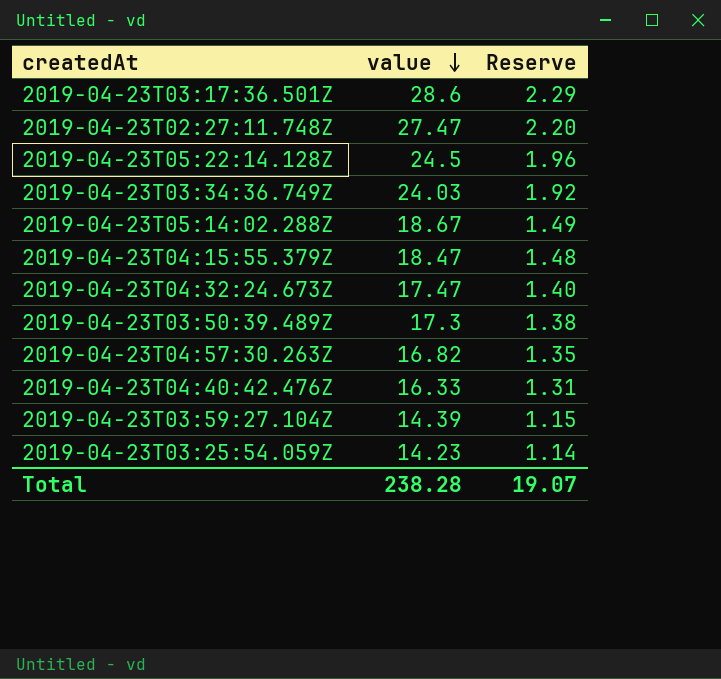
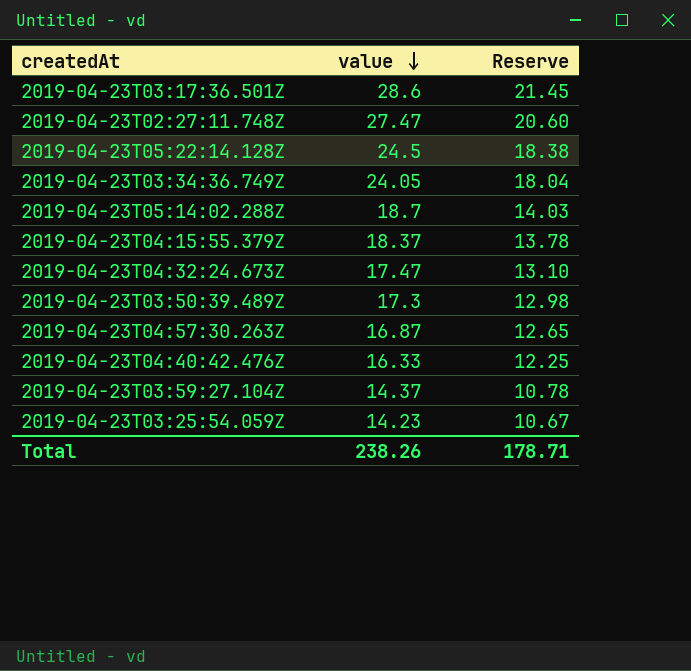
column Reserve | formula: [value] * 0.08 -> [value] * 0.75
2019-04-23T03:34:36.749Z | value: 24.03 -> 24.05
2019-04-23T05:14:02.288Z | value: 18.67 -> 18.7
2019-04-23T04:15:55.379Z | value: 18.47 -> 18.37
2019-04-23T04:57:30.263Z | value: 16.82 -> 16.87
2019-04-23T03:59:27.104Z | value: 14.39 -> 14.37
Total | value: 238.28 -> 238.26
Total | Reserve: 19.07 -> 178.71

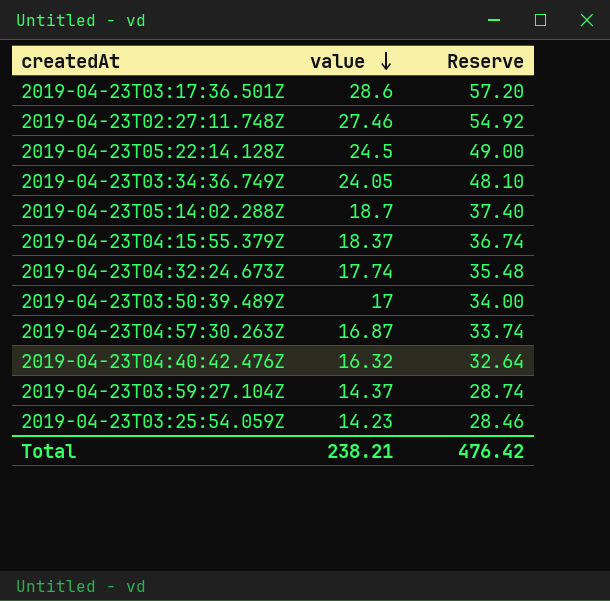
column Reserve | formula: [value] * 0.75 -> [value] * 2
2019-04-23T02:27:11.748Z | value: 27.47 -> 27.46
2019-04-23T04:32:24.673Z | value: 17.47 -> 17.74
2019-04-23T03:50:39.489Z | value: 17.3 -> 17
2019-04-23T04:40:42.476Z | value: 16.33 -> 16.32
Total | value: 238.26 -> 238.21
Total | Reserve: 178.71 -> 476.42

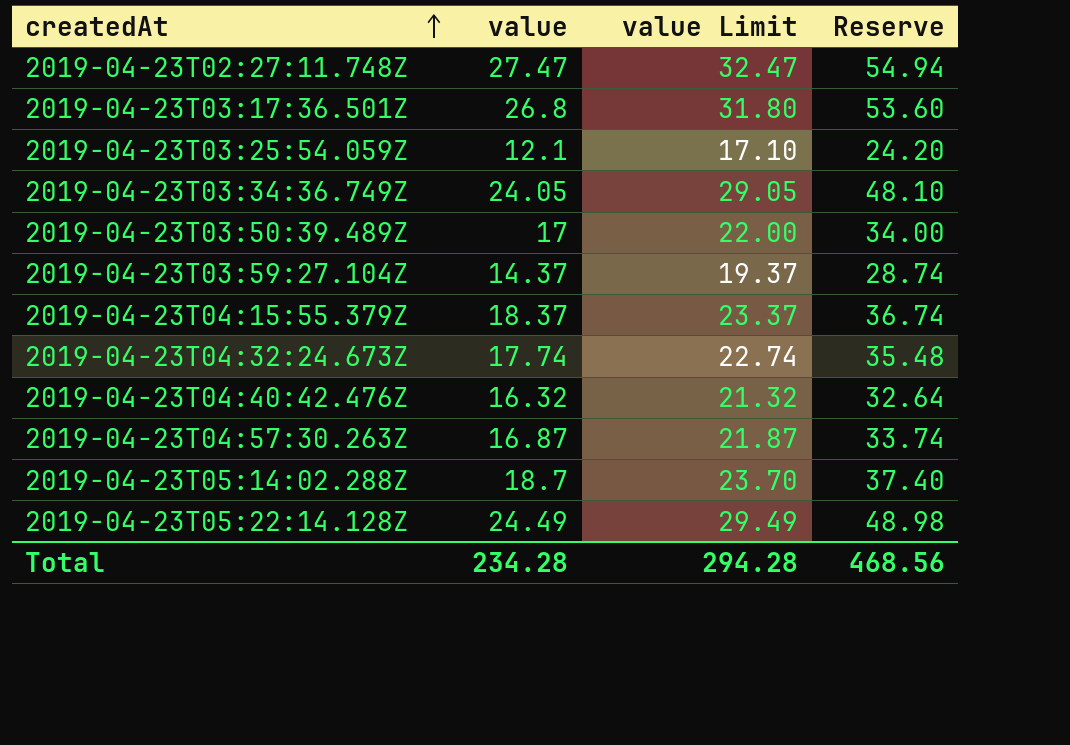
row order: value descending -> createdAt ascending
column value Limit | formula: none -> [value] + 5
2019-04-23T02:27:11.748Z | value: 27.46 -> 27.47
2019-04-23T02:27:11.748Z | Reserve: 54.92 -> 54.94
2019-04-23T03:17:36.501Z | value: 28.6 -> 26.8
2019-04-23T03:17:36.501Z | Reserve: 57.20 -> 53.60
2019-04-23T03:25:54.059Z | value: 14.23 -> 12.1
2019-04-23T03:25:54.059Z | Reserve: 28.46 -> 24.20
2019-04-23T05:22:14.128Z | value: 24.5 -> 24.49
2019-04-23T05:22:14.128Z | Reserve: 49.00 -> 48.98
Total | value: 238.21 -> 234.28
Total | Reserve: 476.42 -> 468.56

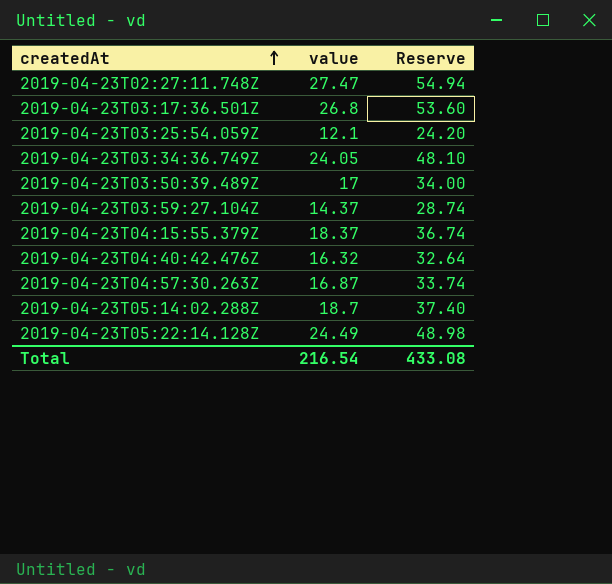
column value Limit | formula: [value] + 5 -> none
row 2019-04-23T04:32:24.673Z: 17.74 | 22.74 | 35.48 -> none
Total | value: 234.28 -> 216.54
Total | Reserve: 468.56 -> 433.08

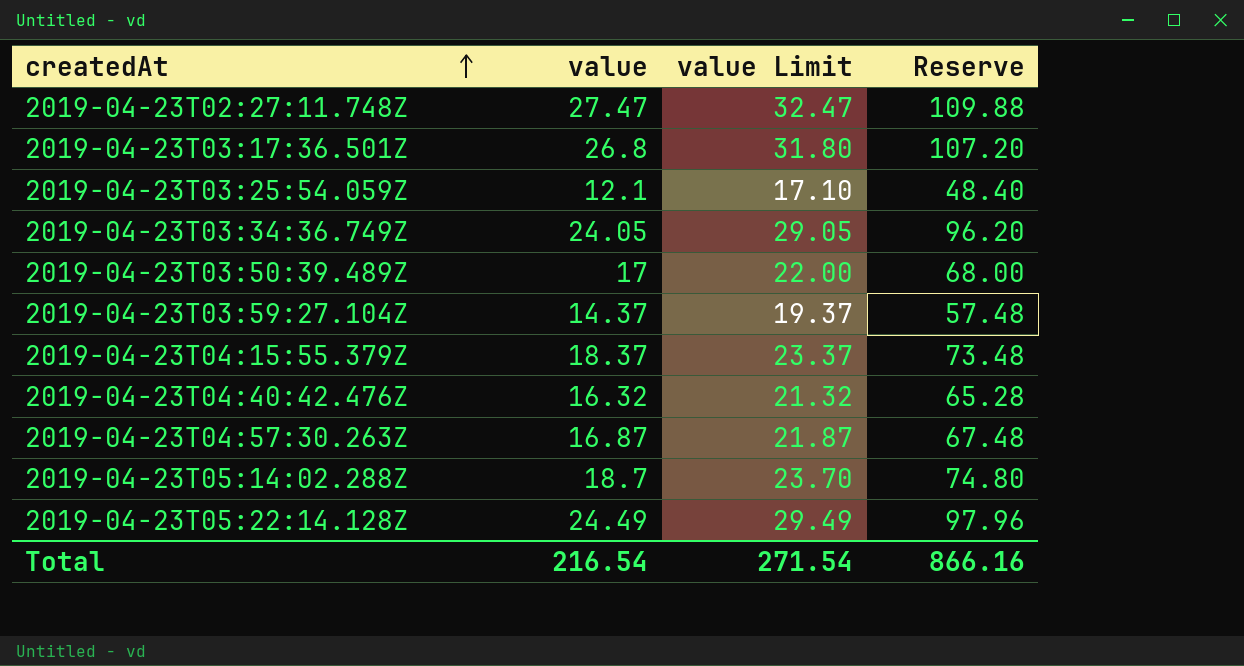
column value Limit | formula: none -> [value] + 5
column Reserve | formula: [value] * 2 -> [value] * 4
Total | Reserve: 433.08 -> 866.16

